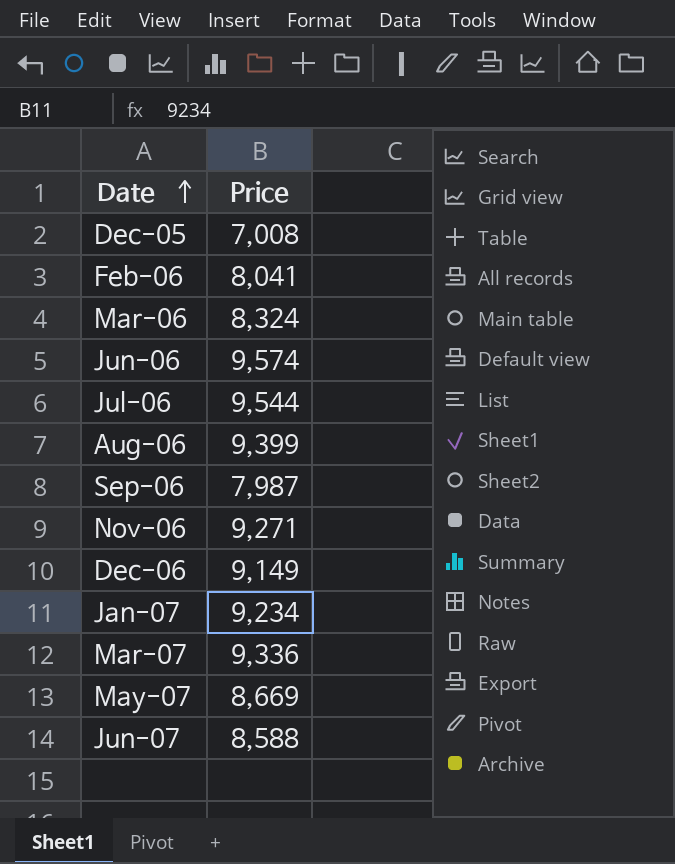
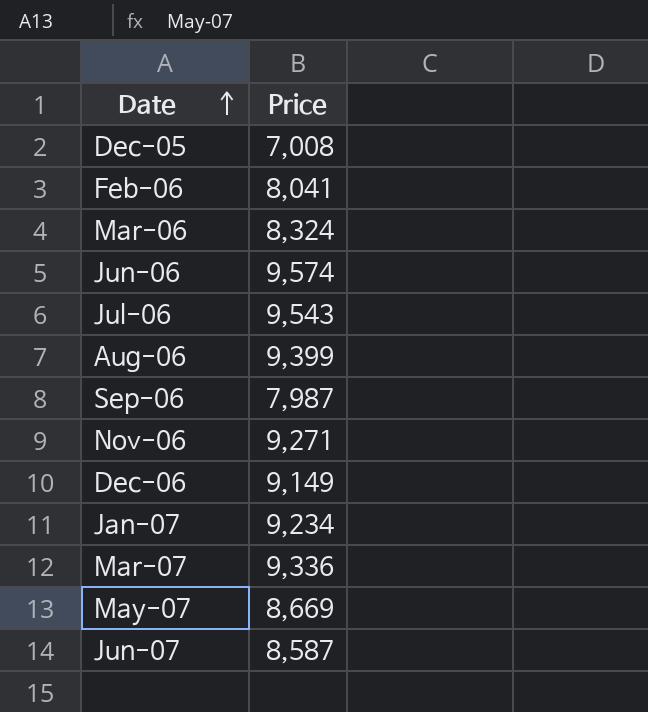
Jul-06 | Price: 9,544 -> 9,543
Jun-07 | Price: 8,588 -> 8,587

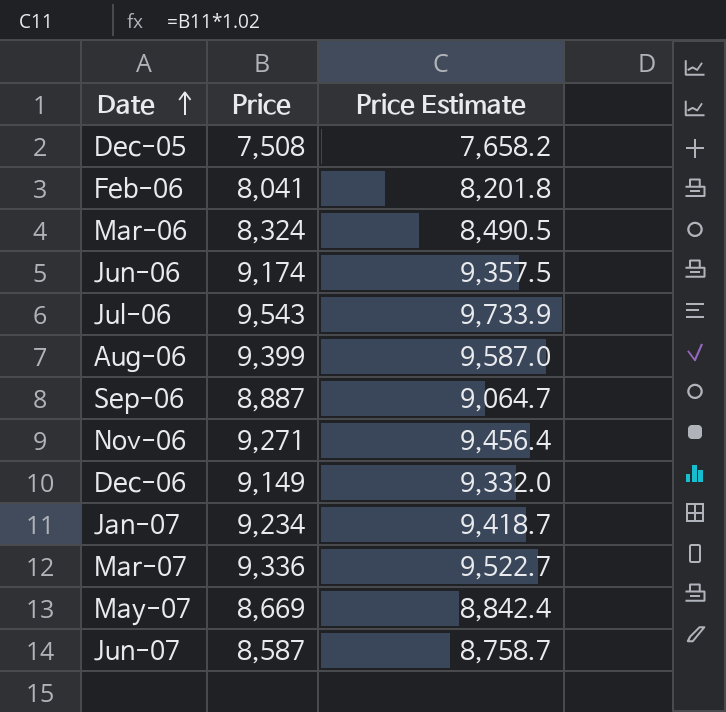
column Price Estimate | formula: none -> [Price] * 1.02
Dec-05 | Price: 7,008 -> 7,508
Jun-06 | Price: 9,574 -> 9,174
Sep-06 | Price: 7,987 -> 8,887

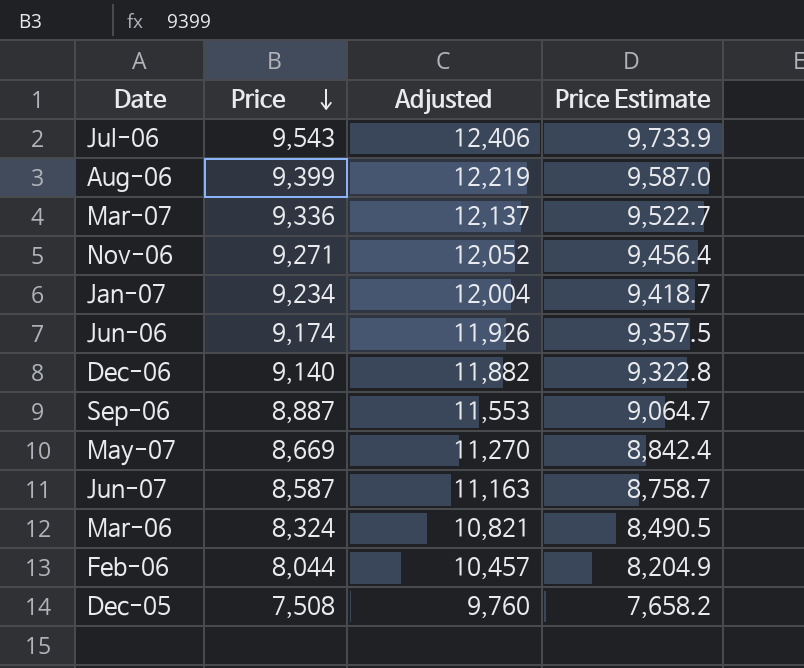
row order: Date ascending -> Price descending
column Adjusted | formula: none -> [Price] * 1.3
Dec-06 | Price: 9,149 -> 9,140
Dec-06 | Price Estimate: 9,332.0 -> 9,322.8
Feb-06 | Price: 8,041 -> 8,044
Feb-06 | Price Estimate: 8,201.8 -> 8,204.9

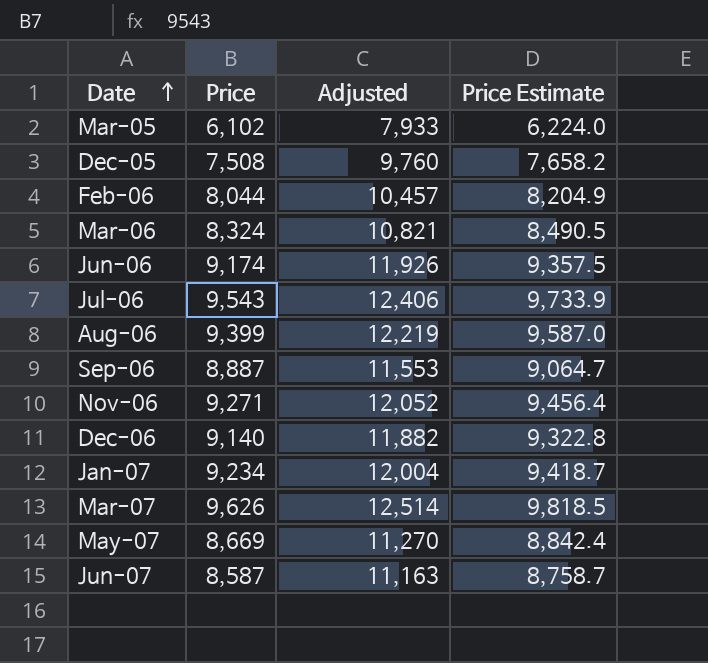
row order: Price descending -> Date ascending
row Mar-05: none -> 6,102 | 7,933 | 6,224.0
Mar-07 | Price: 9,336 -> 9,626
Mar-07 | Adjusted: 12,137 -> 12,514
Mar-07 | Price Estimate: 9,522.7 -> 9,818.5

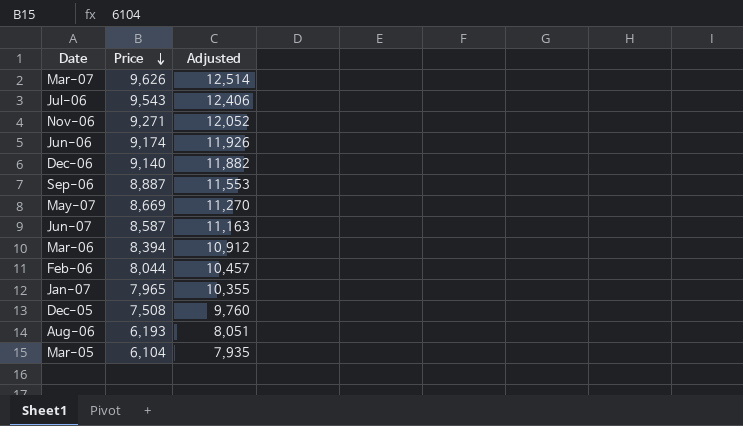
row order: Date ascending -> Price descending
column Price Estimate | formula: [Price] * 1.02 -> none
Mar-06 | Price: 8,324 -> 8,394
Mar-06 | Adjusted: 10,821 -> 10,912
Jan-07 | Price: 9,234 -> 7,965
Jan-07 | Adjusted: 12,004 -> 10,355
Aug-06 | Price: 9,399 -> 6,193
Aug-06 | Adjusted: 12,219 -> 8,051
Mar-05 | Price: 6,102 -> 6,104
Mar-05 | Adjusted: 7,933 -> 7,935

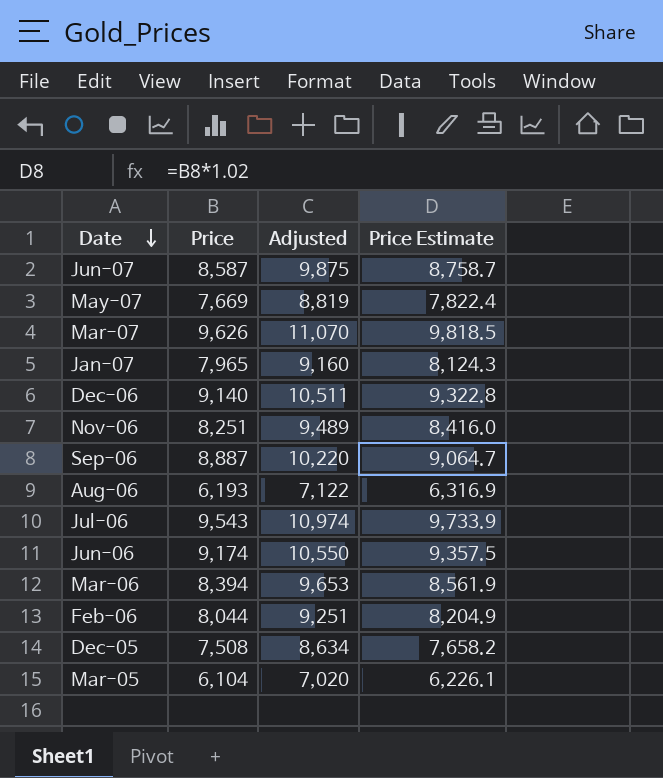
row order: Price descending -> Date descending
column Adjusted | formula: [Price] * 1.3 -> [Price] * 1.15
column Price Estimate | formula: none -> [Price] * 1.02
May-07 | Price: 8,669 -> 7,669
Nov-06 | Price: 9,271 -> 8,251

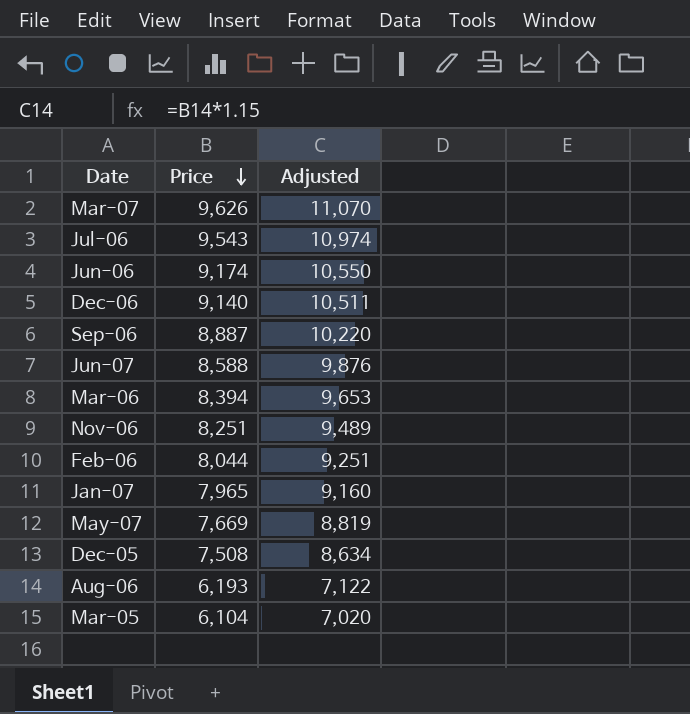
row order: Date descending -> Price descending
column Price Estimate | formula: [Price] * 1.02 -> none
Jun-07 | Price: 8,587 -> 8,588
Jun-07 | Adjusted: 9,875 -> 9,876

